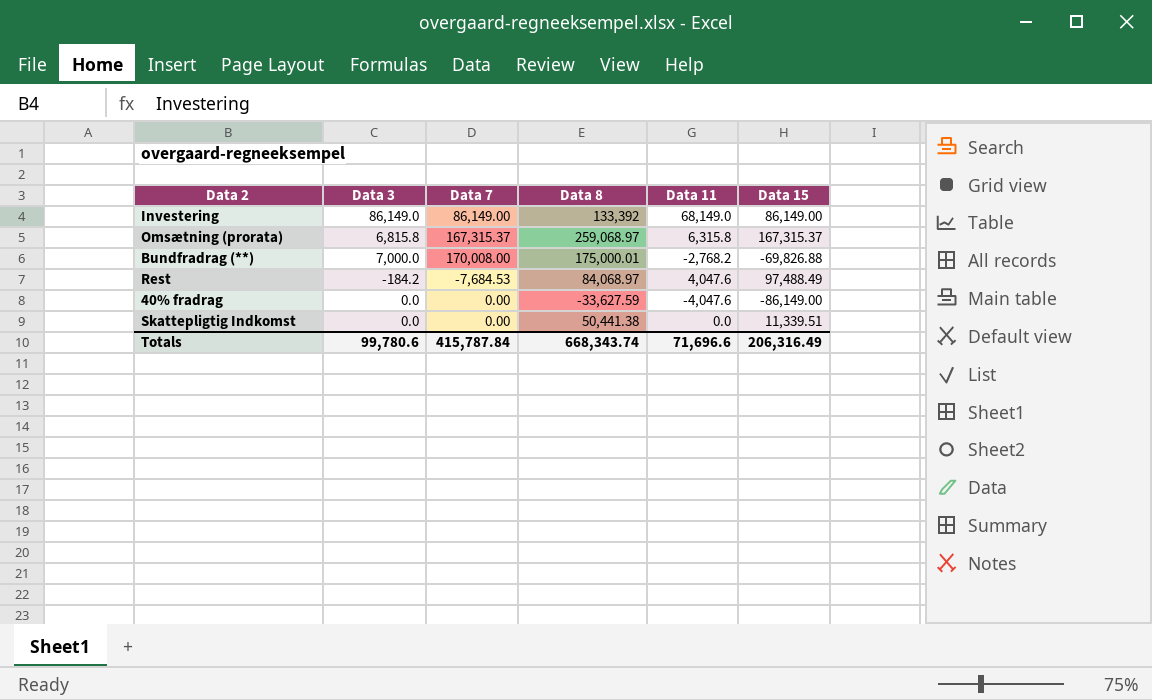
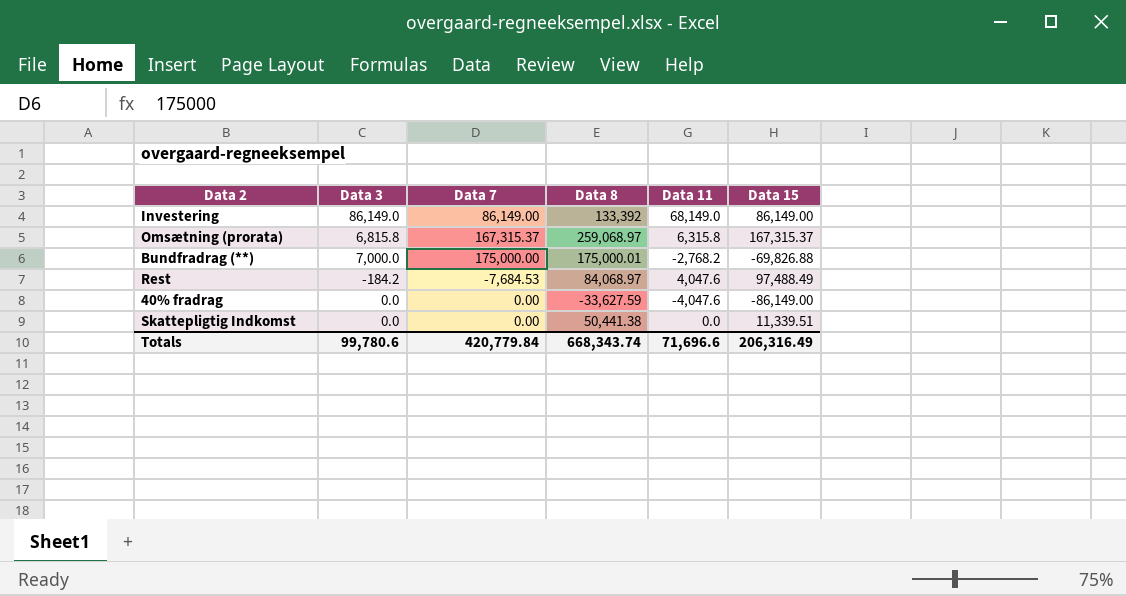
Bundfradrag (**) | Data 7: 170,008.00 -> 175,000.00
Totals | Data 7: 415,787.84 -> 420,779.84

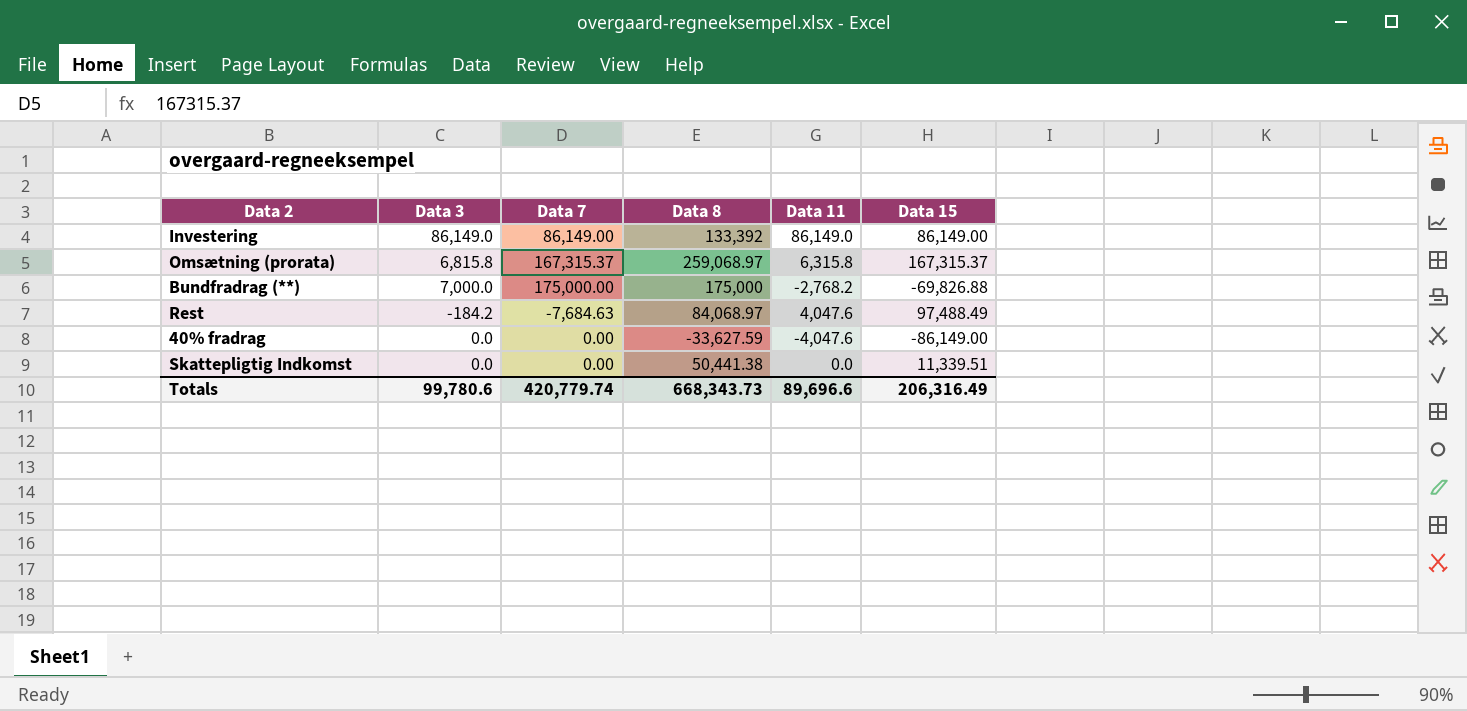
Investering | Data 11: 68,149.0 -> 86,149.0
Bundfradrag (**) | Data 8: 175,000.01 -> 175,000
Rest | Data 7: -7,684.53 -> -7,684.63
Totals | Data 7: 420,779.84 -> 420,779.74
Totals | Data 8: 668,343.74 -> 668,343.73
Totals | Data 11: 71,696.6 -> 89,696.6

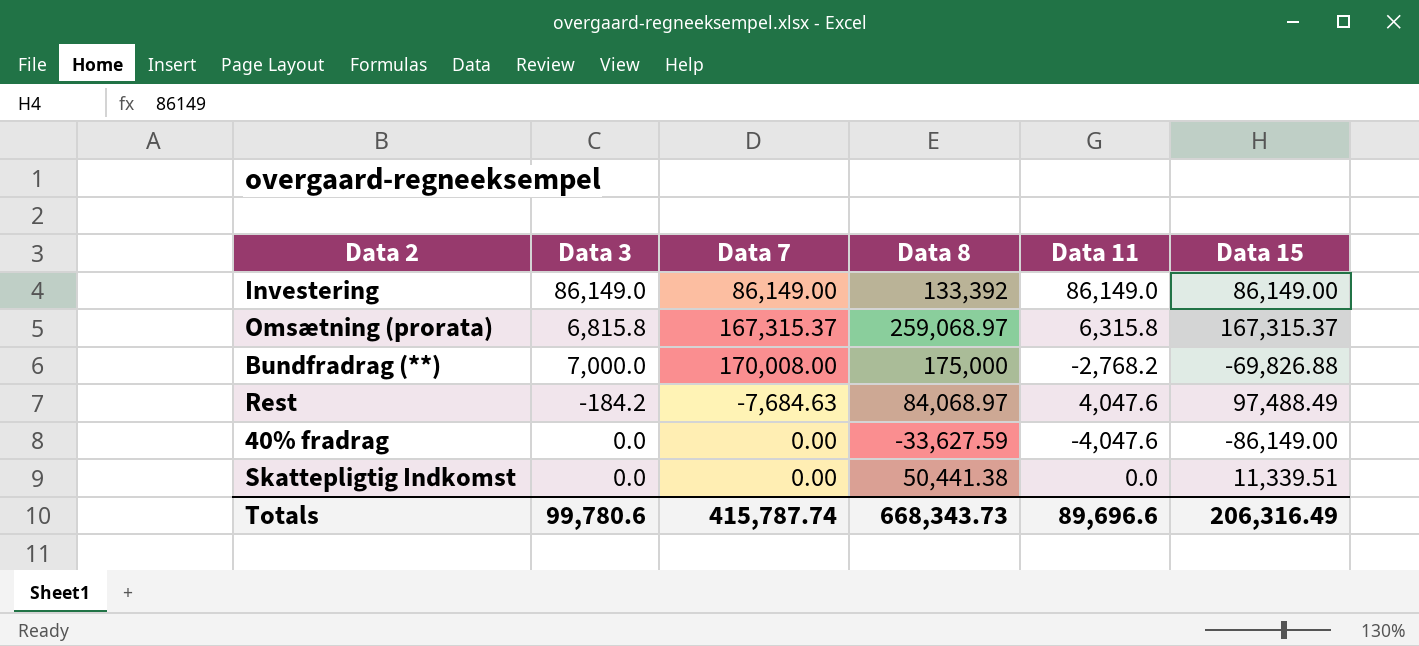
Bundfradrag (**) | Data 7: 175,000.00 -> 170,008.00
Totals | Data 7: 420,779.74 -> 415,787.74

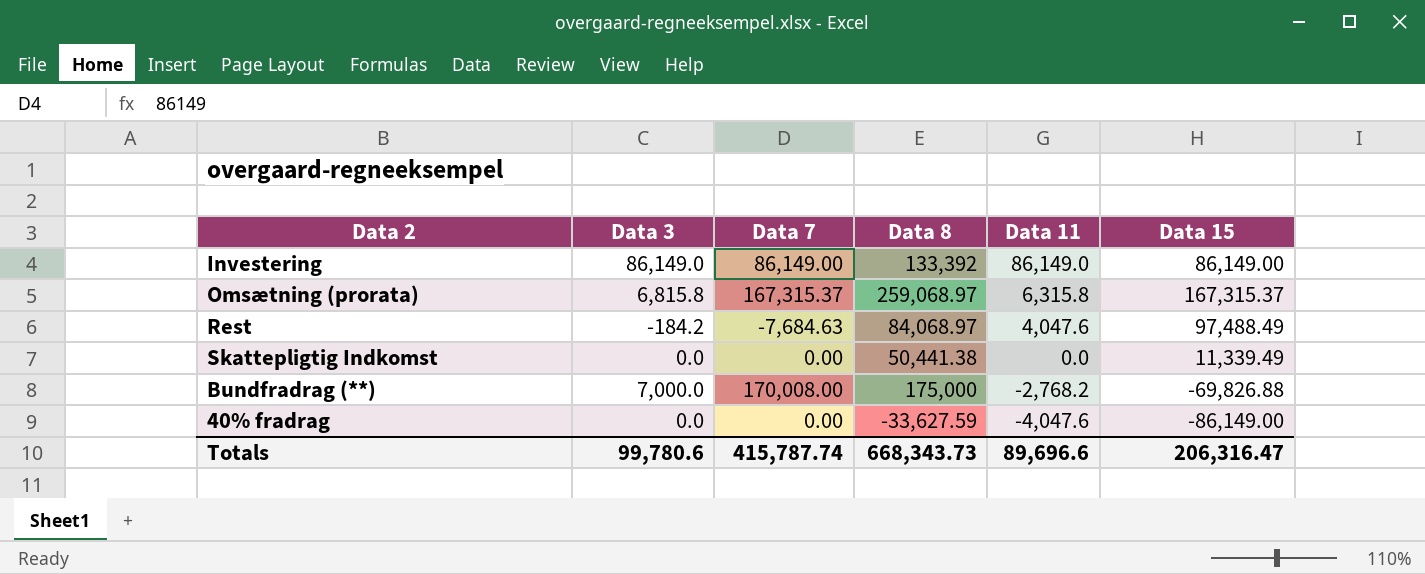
row order: none -> Data 11 descending
Skattepligtig Indkomst | Data 15: 11,339.51 -> 11,339.49
Totals | Data 15: 206,316.49 -> 206,316.47

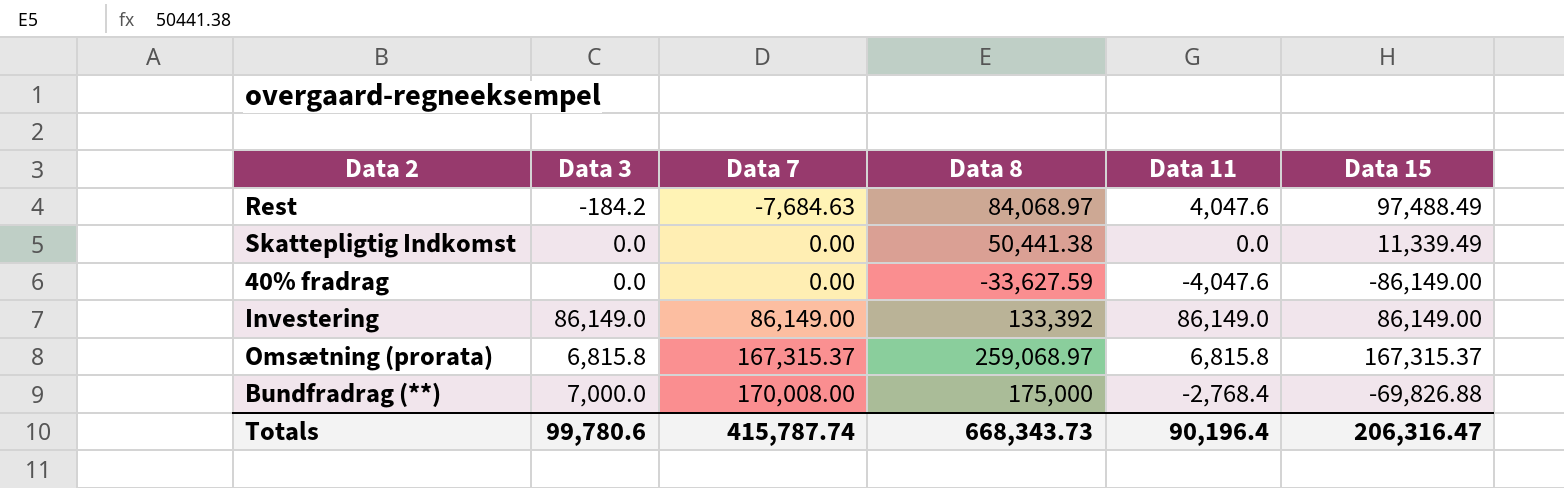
row order: Data 11 descending -> Data 7 ascending
Omsætning (prorata) | Data 11: 6,315.8 -> 6,815.8
Bundfradrag (**) | Data 11: -2,768.2 -> -2,768.4
Totals | Data 11: 89,696.6 -> 90,196.4

